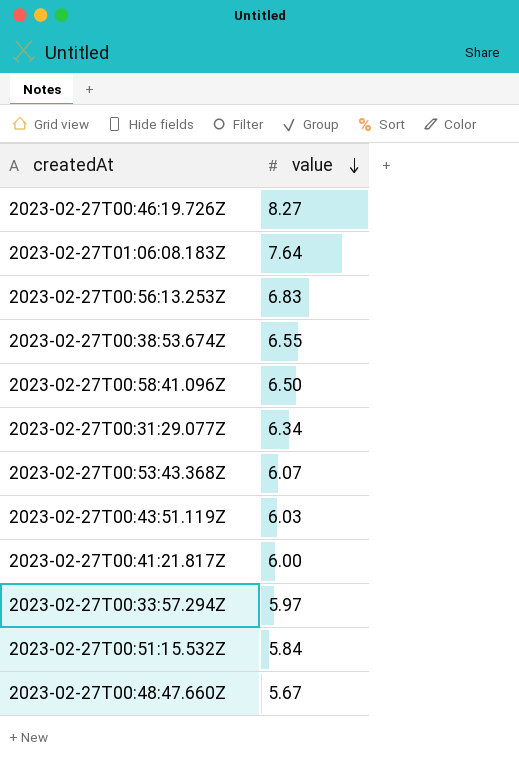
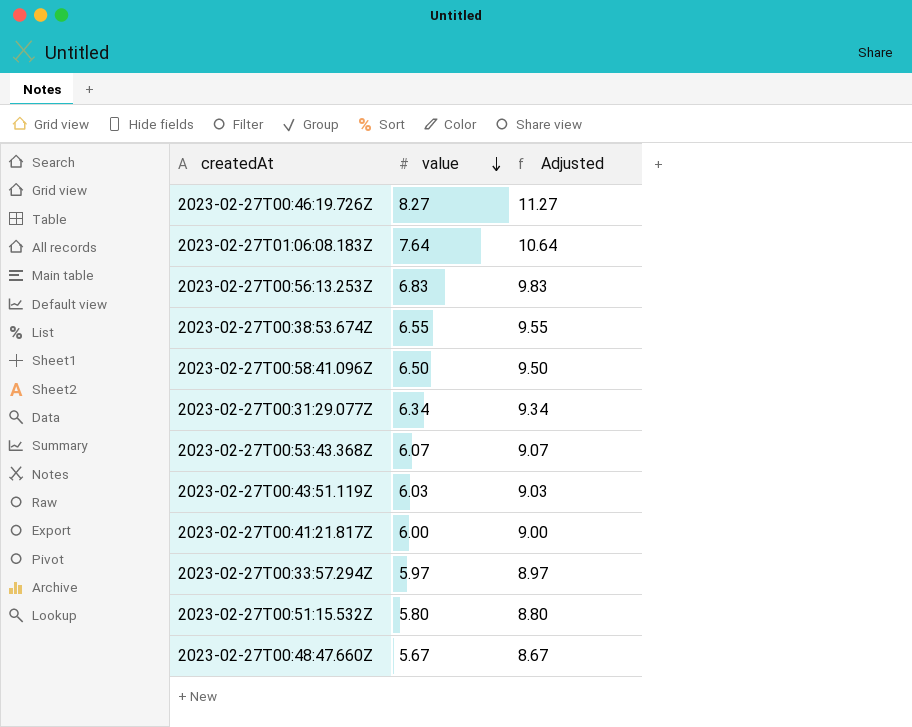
column Adjusted | formula: none -> [value] + 3
2023-02-27T00:51:15.532Z | value: 5.84 -> 5.80

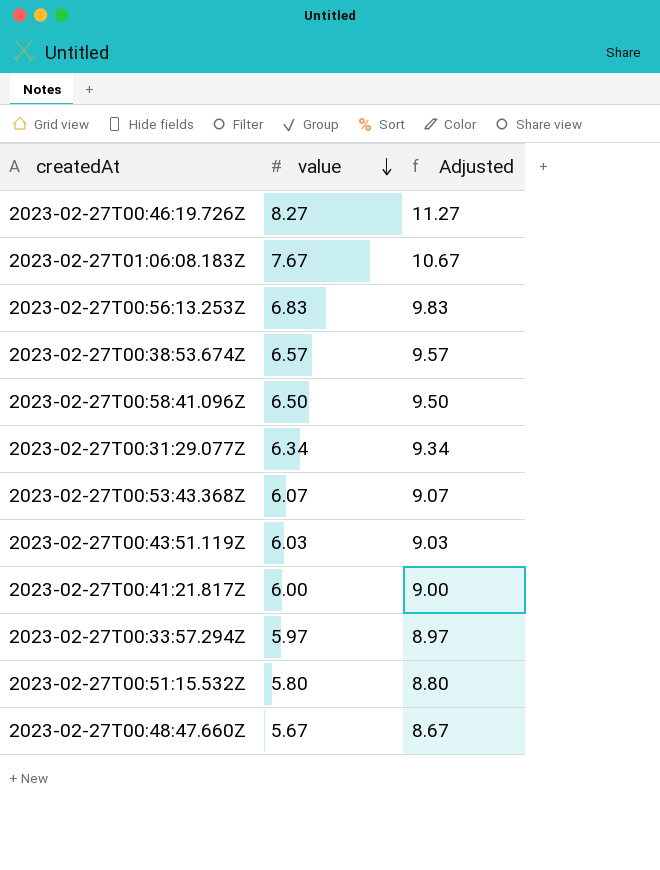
2023-02-27T01:06:08.183Z | value: 7.64 -> 7.67
2023-02-27T01:06:08.183Z | Adjusted: 10.64 -> 10.67
2023-02-27T00:38:53.674Z | value: 6.55 -> 6.57
2023-02-27T00:38:53.674Z | Adjusted: 9.55 -> 9.57

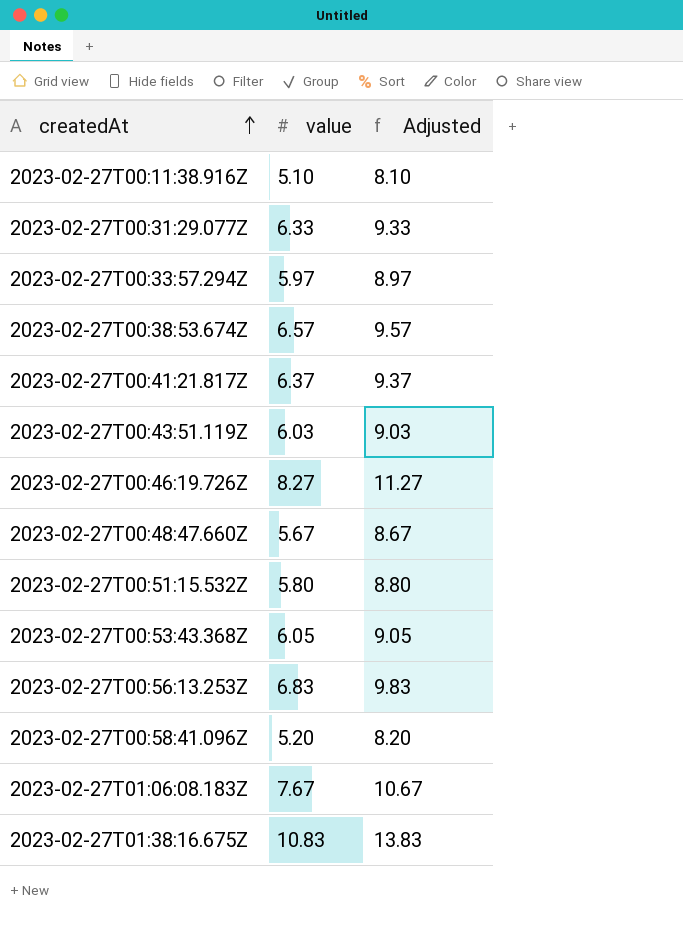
row order: value descending -> createdAt ascending
row 2023-02-27T00:11:38.916Z: none -> 5.10 | 8.10
2023-02-27T00:31:29.077Z | value: 6.34 -> 6.33
2023-02-27T00:31:29.077Z | Adjusted: 9.34 -> 9.33
2023-02-27T00:41:21.817Z | value: 6.00 -> 6.37
2023-02-27T00:41:21.817Z | Adjusted: 9.00 -> 9.37
2023-02-27T00:53:43.368Z | value: 6.07 -> 6.05
2023-02-27T00:53:43.368Z | Adjusted: 9.07 -> 9.05
2023-02-27T00:58:41.096Z | value: 6.50 -> 5.20
2023-02-27T00:58:41.096Z | Adjusted: 9.50 -> 8.20
row 2023-02-27T01:38:16.675Z: none -> 10.83 | 13.83

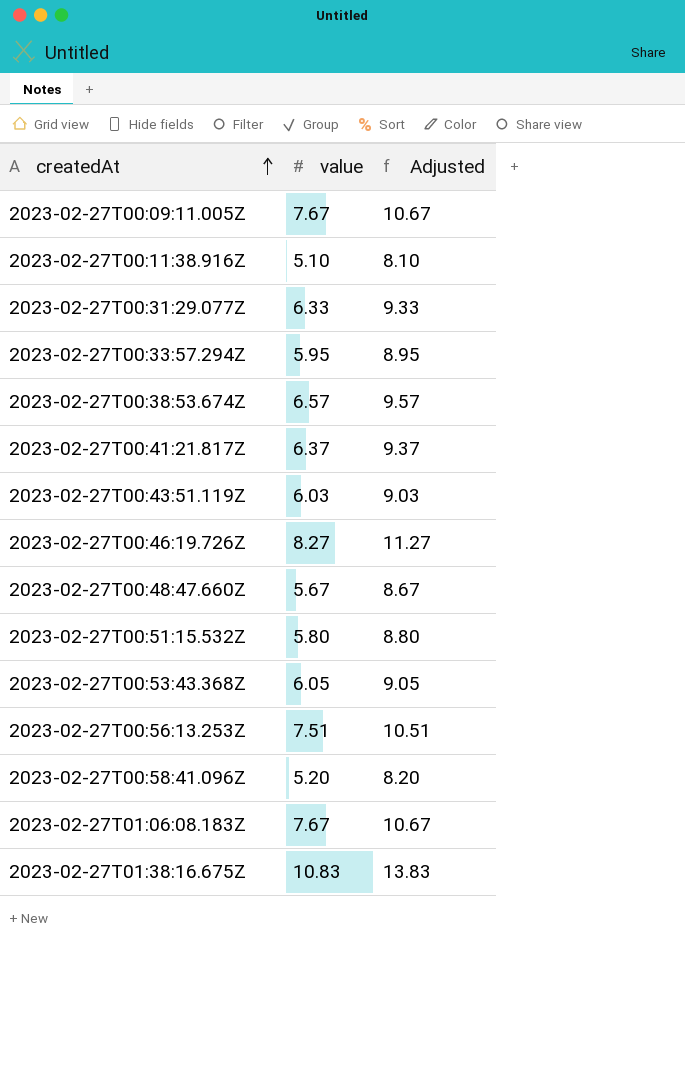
row 2023-02-27T00:09:11.005Z: none -> 7.67 | 10.67
2023-02-27T00:33:57.294Z | value: 5.97 -> 5.95
2023-02-27T00:33:57.294Z | Adjusted: 8.97 -> 8.95
2023-02-27T00:56:13.253Z | value: 6.83 -> 7.51
2023-02-27T00:56:13.253Z | Adjusted: 9.83 -> 10.51

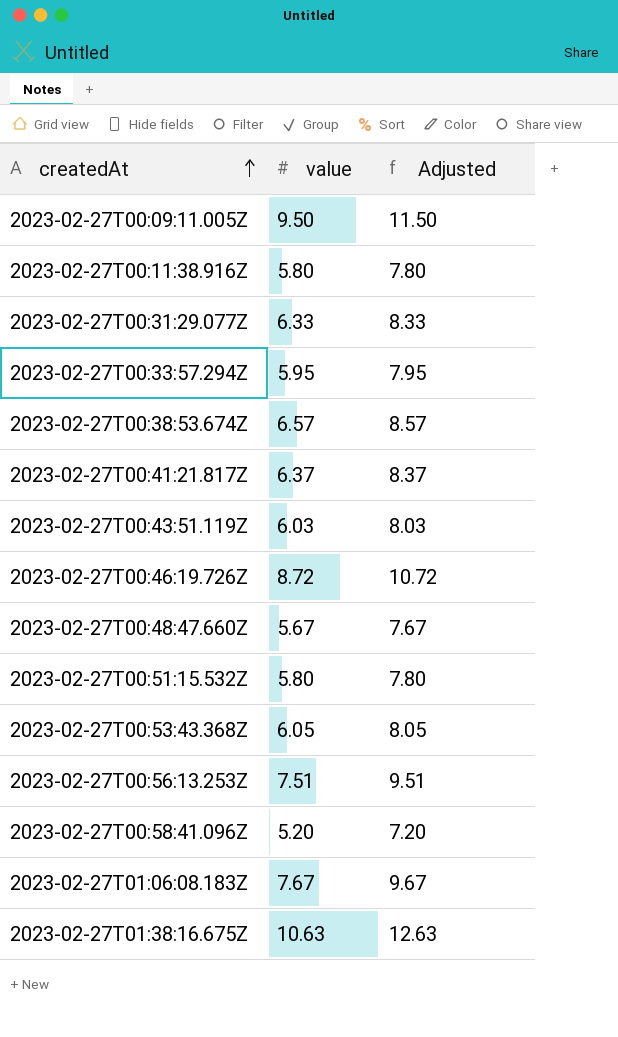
column Adjusted | formula: [value] + 3 -> [value] + 2
2023-02-27T00:09:11.005Z | value: 7.67 -> 9.50
2023-02-27T00:11:38.916Z | value: 5.10 -> 5.80
2023-02-27T00:46:19.726Z | value: 8.27 -> 8.72
2023-02-27T01:38:16.675Z | value: 10.83 -> 10.63

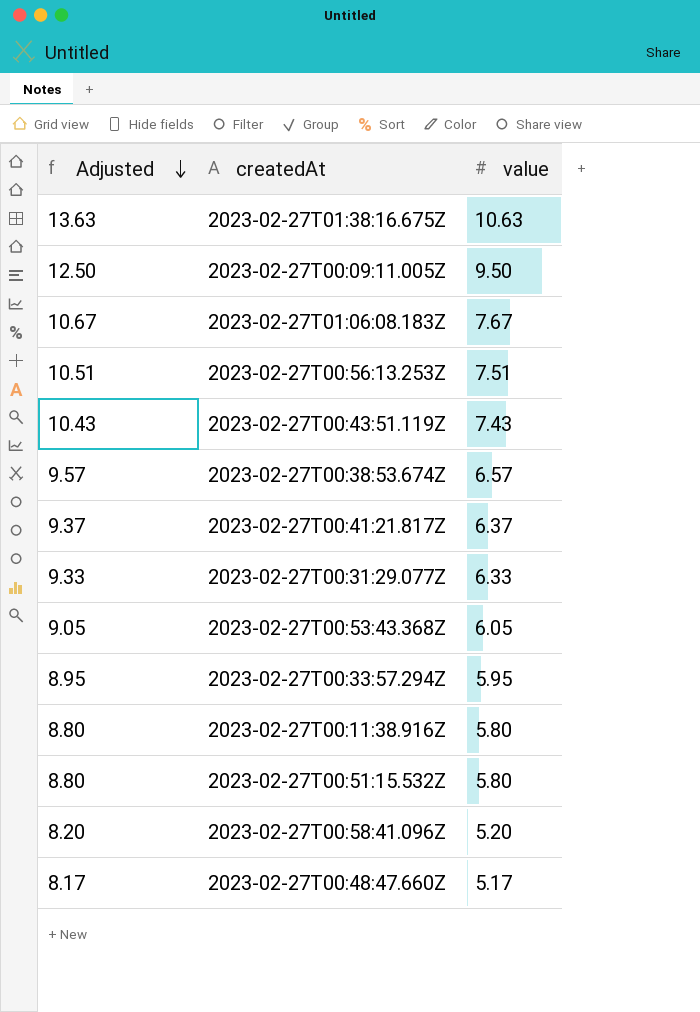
row order: createdAt ascending -> Adjusted descending
column Adjusted | formula: [value] + 2 -> [value] + 3
column Adjusted | position: 3 -> 1
row 2023-02-27T00:46:19.726Z: 8.72 | 10.72 -> none
2023-02-27T00:43:51.119Z | value: 6.03 -> 7.43
2023-02-27T00:48:47.660Z | value: 5.67 -> 5.17

